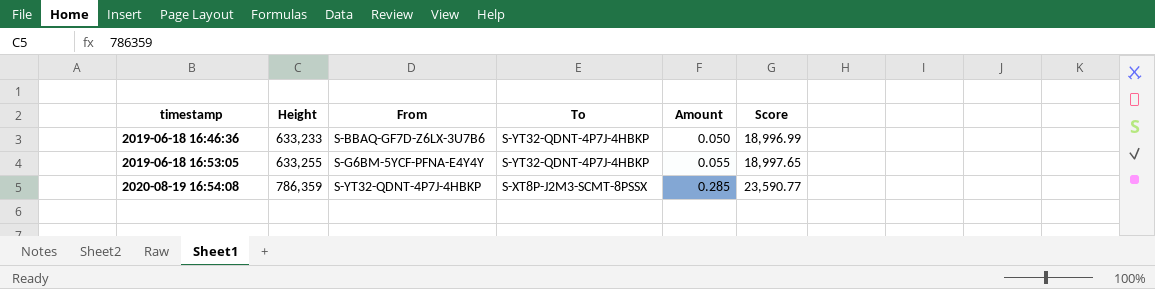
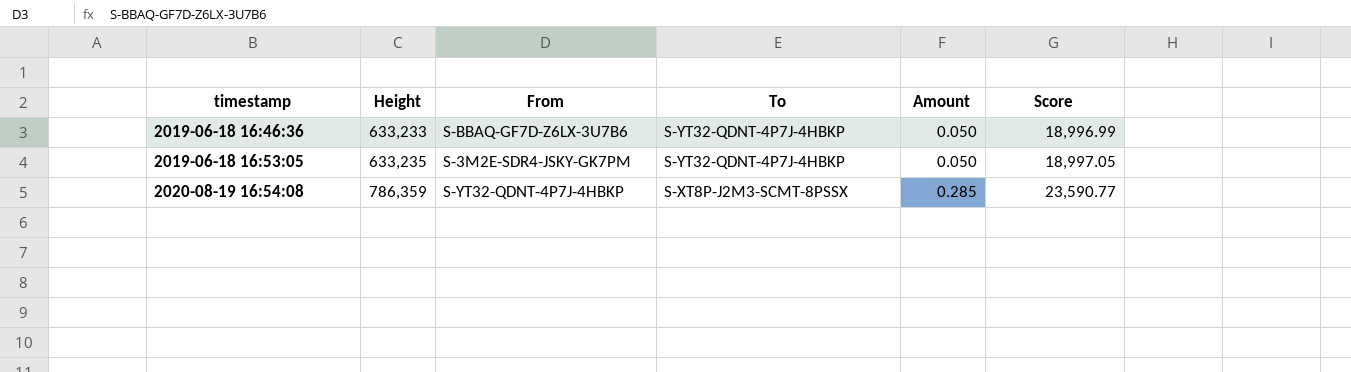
2019-06-18 16:53:05 | Height: 633,255 -> 633,235
2019-06-18 16:53:05 | From: S-G6BM-5YCF-PFNA-E4Y4Y -> S-3M2E-SDR4-JSKY-GK7PM
2019-06-18 16:53:05 | Amount: 0.055 -> 0.050
2019-06-18 16:53:05 | Score: 18,997.65 -> 18,997.05

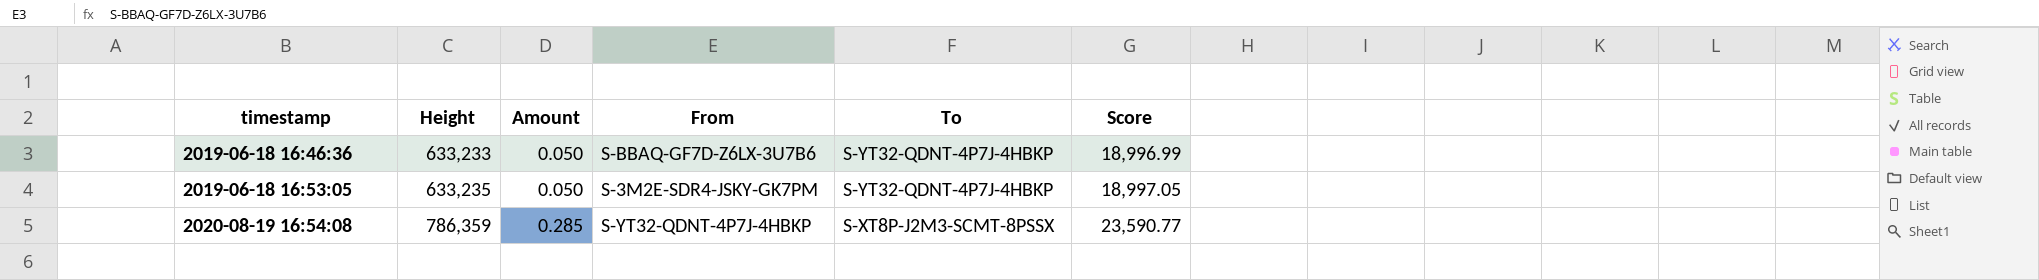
column Amount | position: 5 -> 3

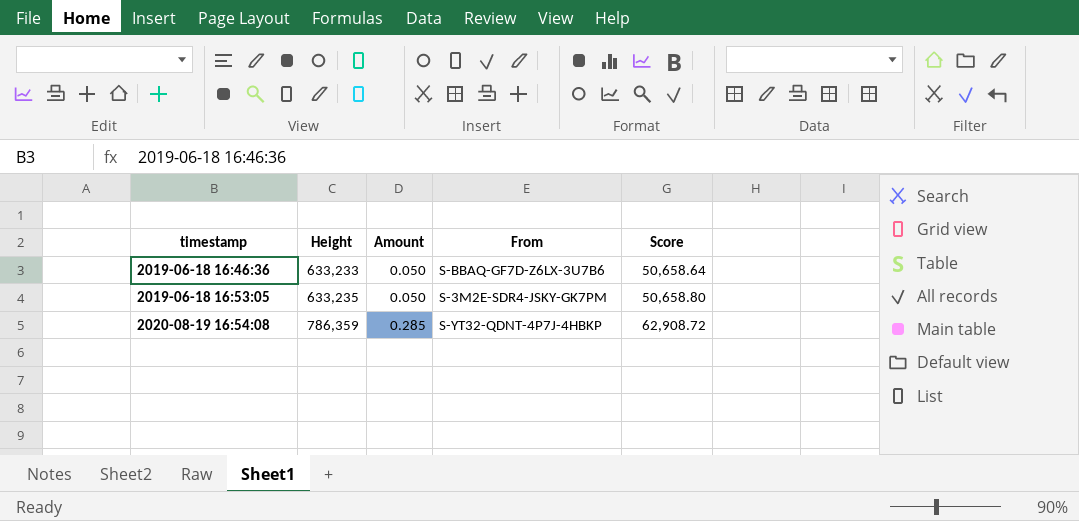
column To | position: 5 -> none
column Score | formula: [Height] * 0.03 -> [Height] * 0.08

